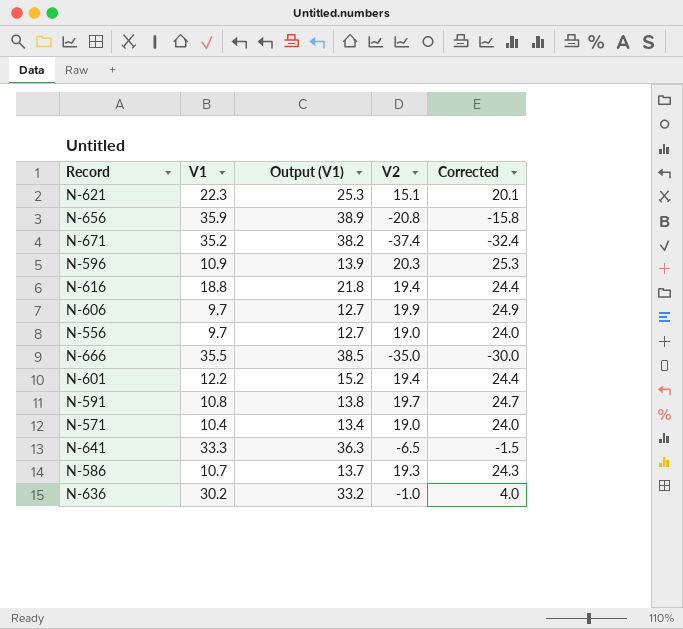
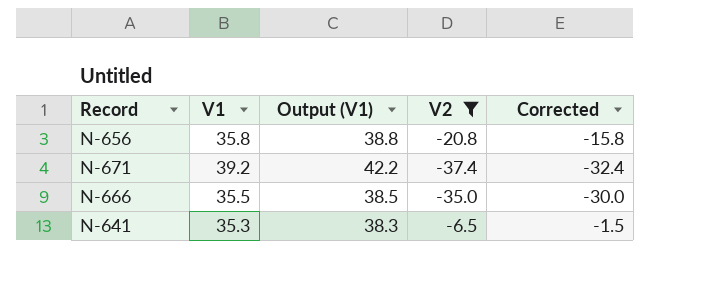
filter: none -> V2 <= -6.5
N-656 | V1: 35.9 -> 35.8
N-656 | Output (V1): 38.9 -> 38.8
N-671 | V1: 35.2 -> 39.2
N-671 | Output (V1): 38.2 -> 42.2
N-641 | V1: 33.3 -> 35.3
N-641 | Output (V1): 36.3 -> 38.3

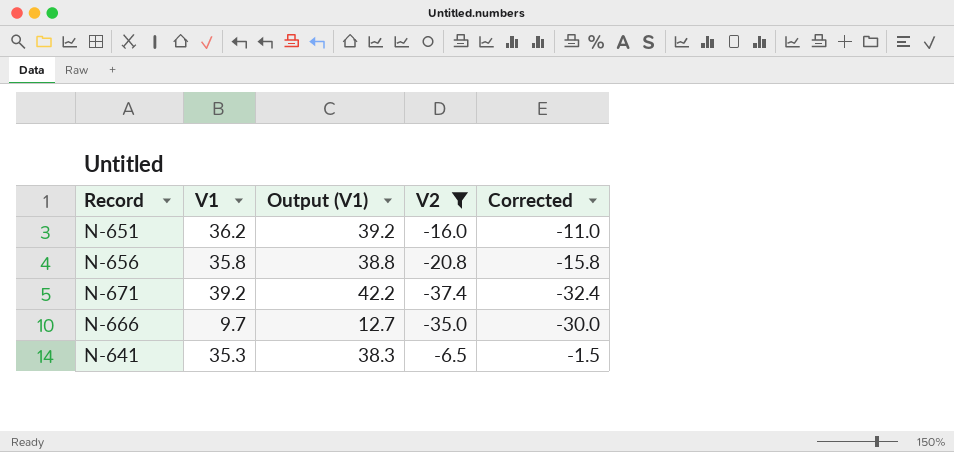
row N-651: none -> 36.2 | 39.2 | -16.0 | -11.0
N-666 | V1: 35.5 -> 9.7
N-666 | Output (V1): 38.5 -> 12.7

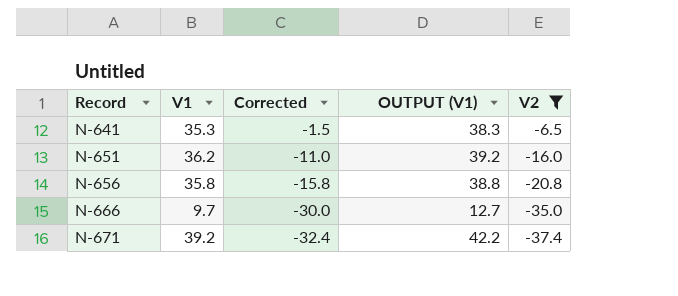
row order: none -> Record ascending
column Corrected | position: 5 -> 3
column name: Output (V1) -> OUTPUT (V1)

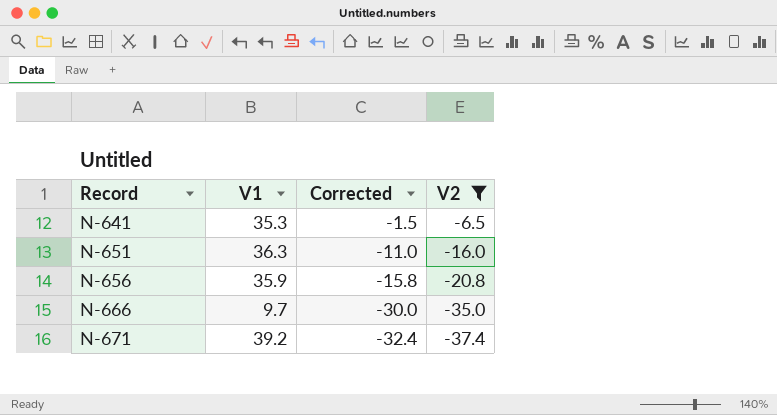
column OUTPUT (V1) | formula: [V1] + 3 -> none
N-651 | V1: 36.2 -> 36.3
N-656 | V1: 35.8 -> 35.9

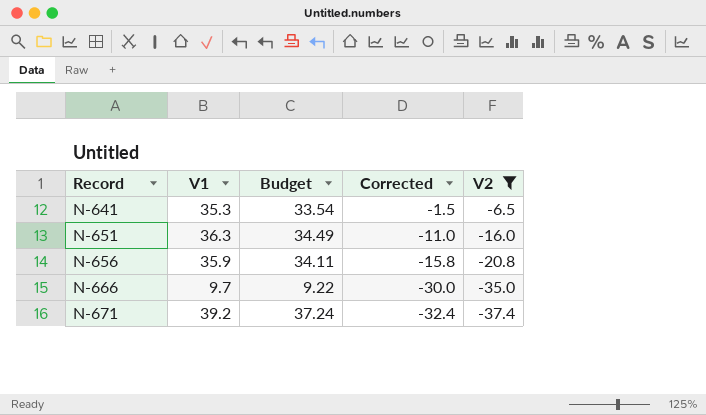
column Budget | formula: none -> [V1] * 0.95

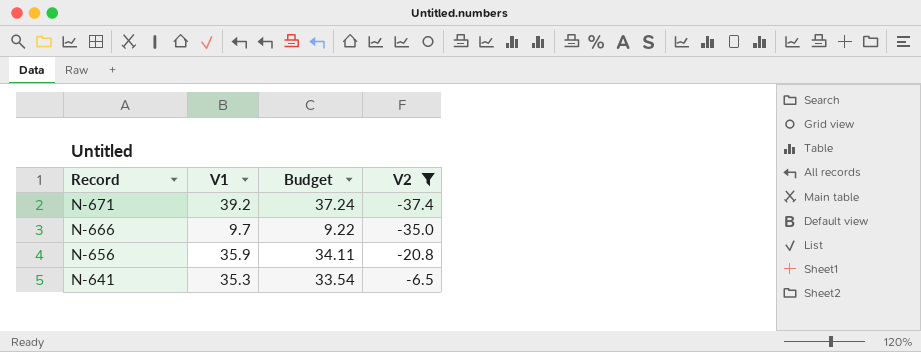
row order: Record ascending -> Record descending
column Corrected | formula: [V2] + 5 -> none
row N-651: 36.3 | 34.49 | -11.0 | -16.0 -> none

